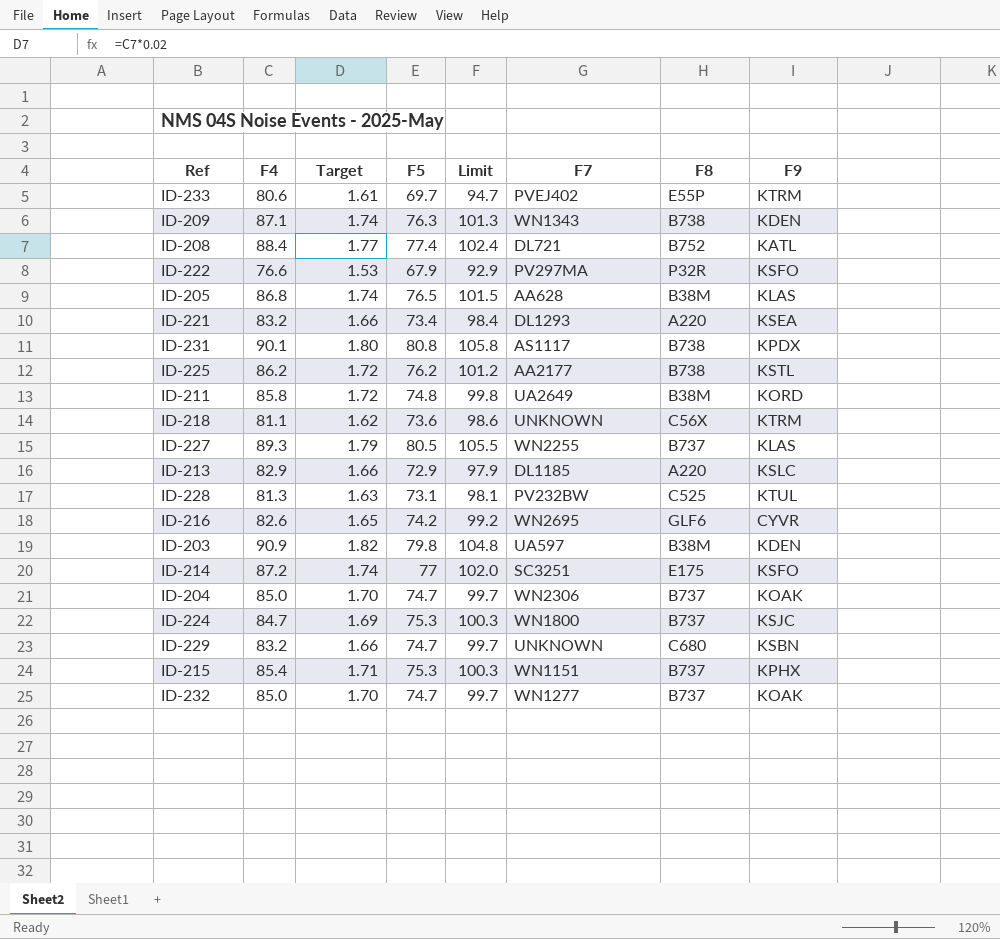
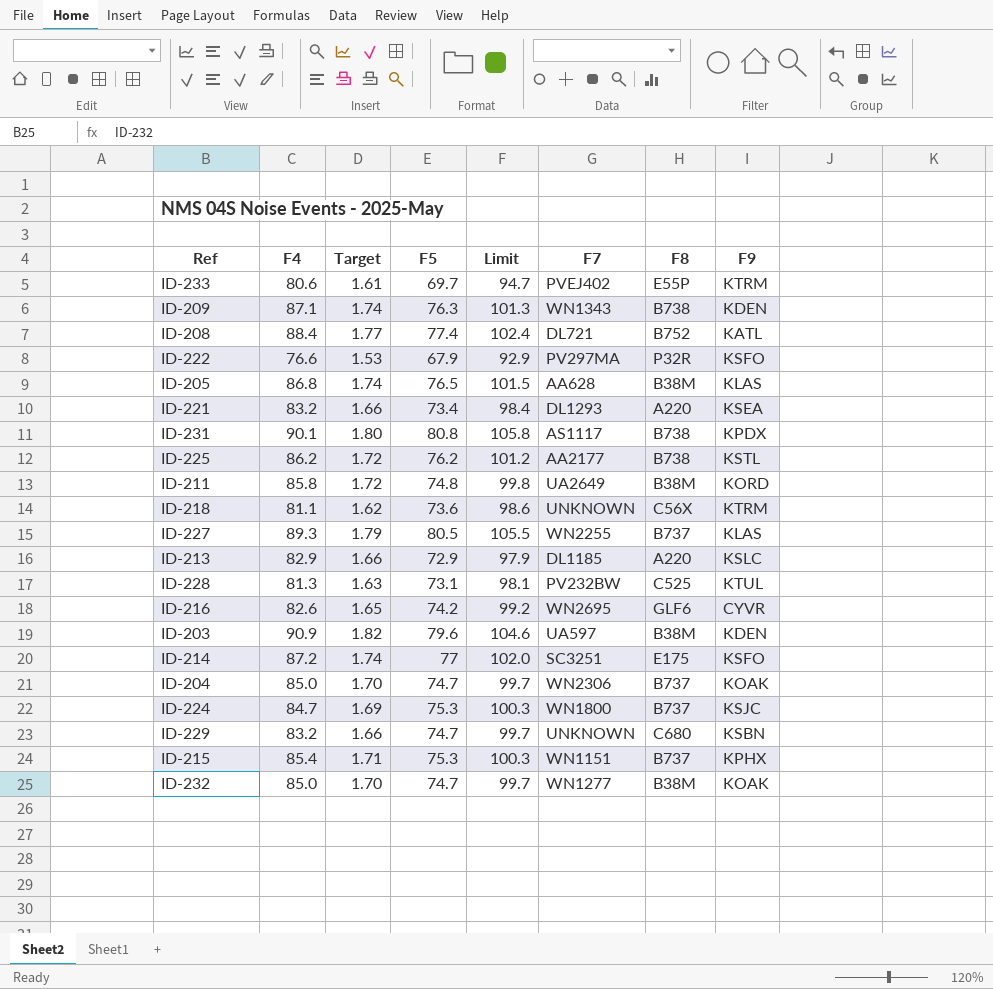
ID-203 | F5: 79.8 -> 79.6
ID-203 | Limit: 104.8 -> 104.6
ID-232 | F8: B737 -> B38M

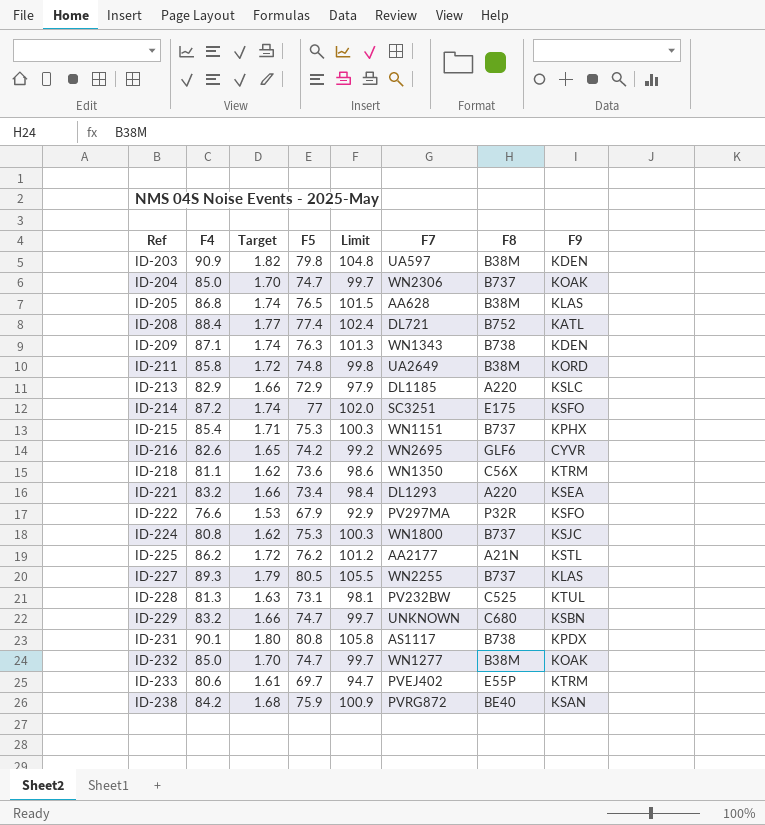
row order: none -> Ref ascending
ID-203 | F5: 79.6 -> 79.8
ID-203 | Limit: 104.6 -> 104.8
ID-218 | F7: UNKNOWN -> WN1350
ID-224 | F4: 84.7 -> 80.8
ID-224 | Target: 1.69 -> 1.62
ID-225 | F8: B738 -> A21N
row ID-238: none -> 84.2 | 1.68 | 75.9 | 100.9 | PVRG872 | BE40 | KSAN

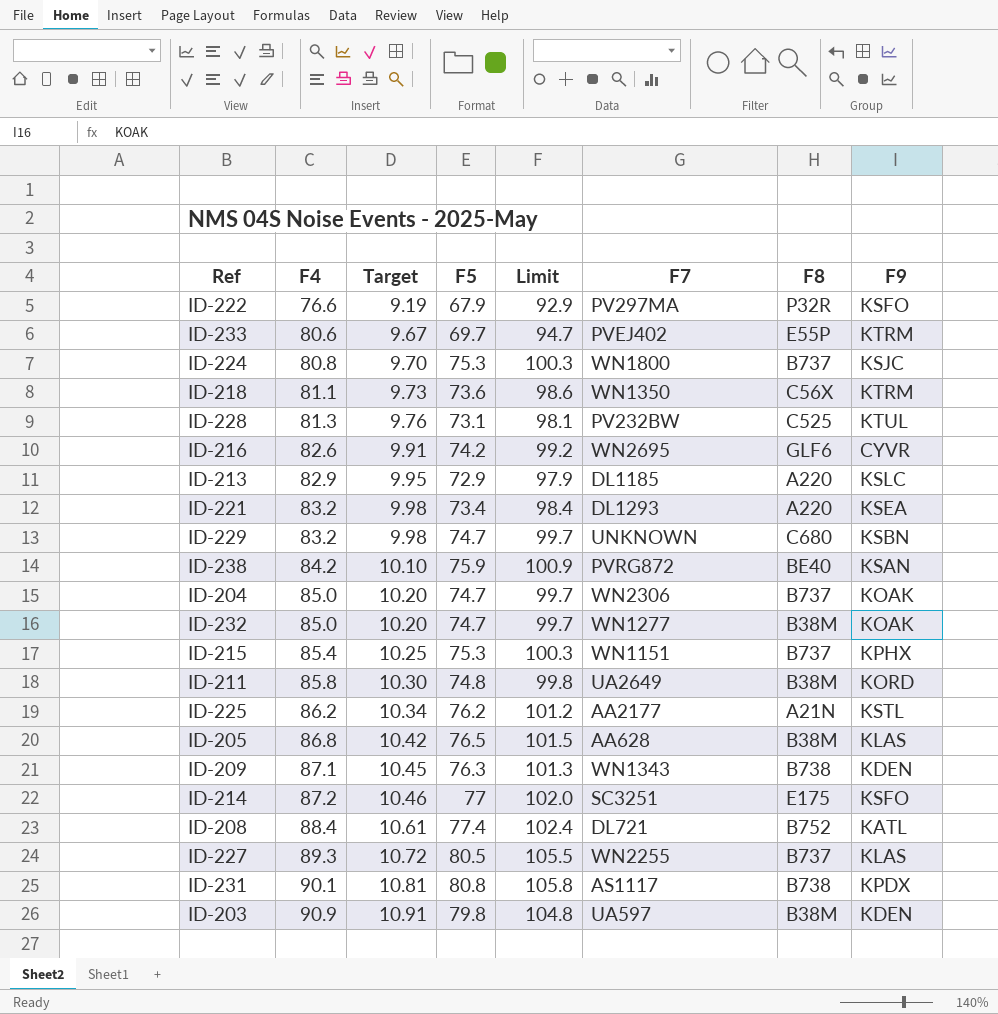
row order: Ref ascending -> F4 ascending
column Target | formula: [F4] * 0.02 -> [F4] * 0.12

